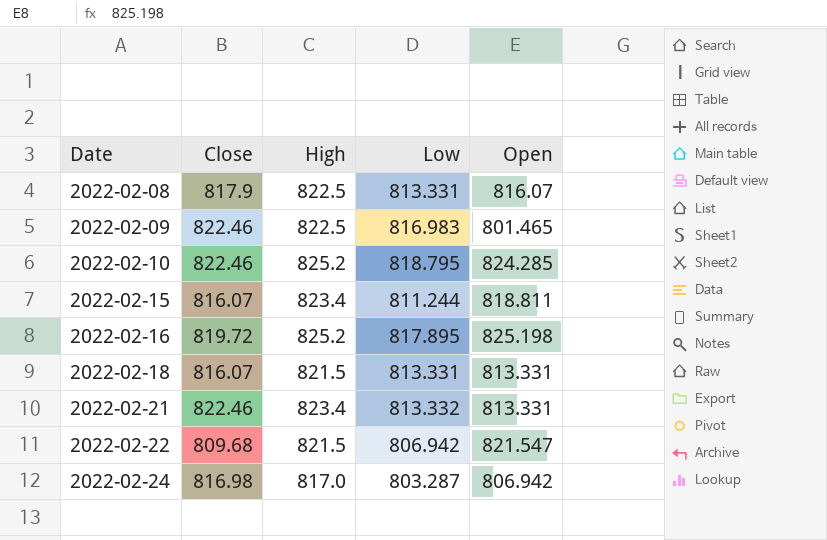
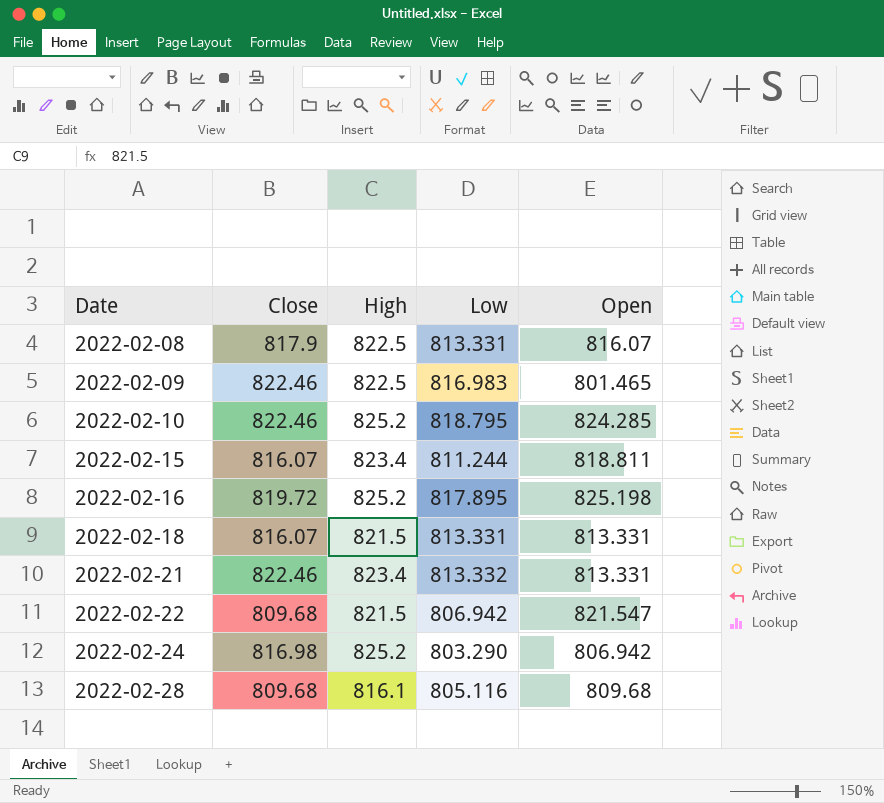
2022-02-24 | High: 817.0 -> 825.2
2022-02-24 | Low: 803.287 -> 803.290
row 2022-02-28: none -> 809.68 | 816.1 | 805.116 | 809.68

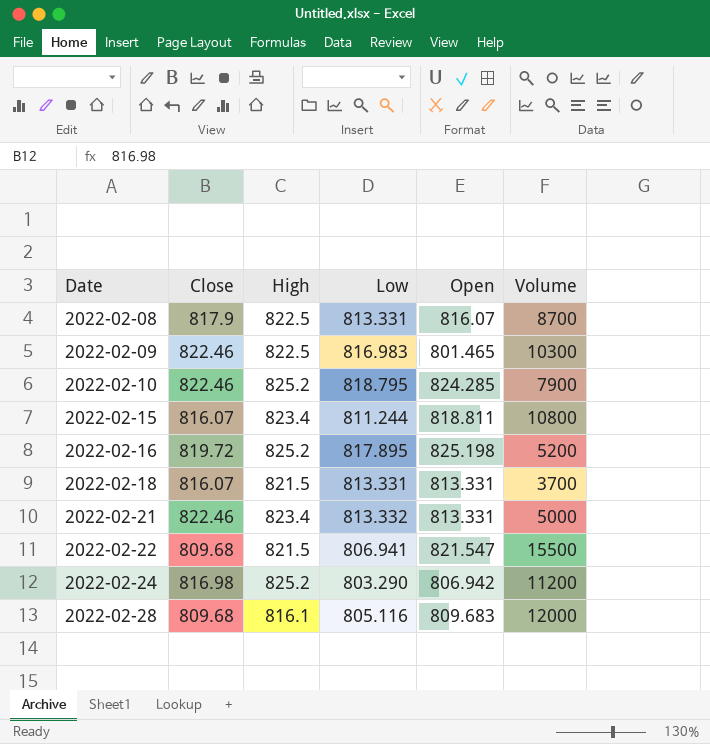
column Volume | position: none -> 6
2022-02-22 | Low: 806.942 -> 806.941
2022-02-28 | Open: 809.68 -> 809.683

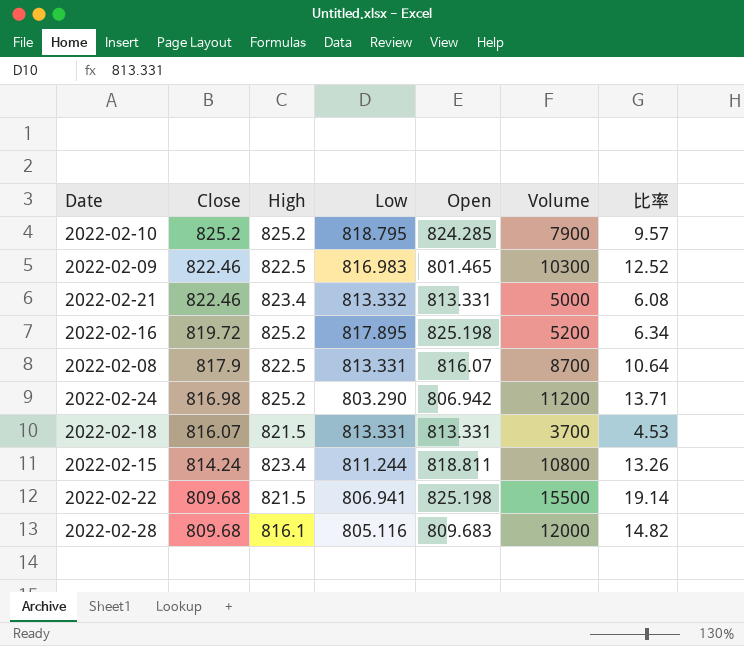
row order: Date ascending -> Close descending
column 比率 | formula: none -> [Volume] / [Close]
2022-02-10 | Close: 822.46 -> 825.2
2022-02-15 | Close: 816.07 -> 814.24
2022-02-22 | Open: 821.547 -> 825.198

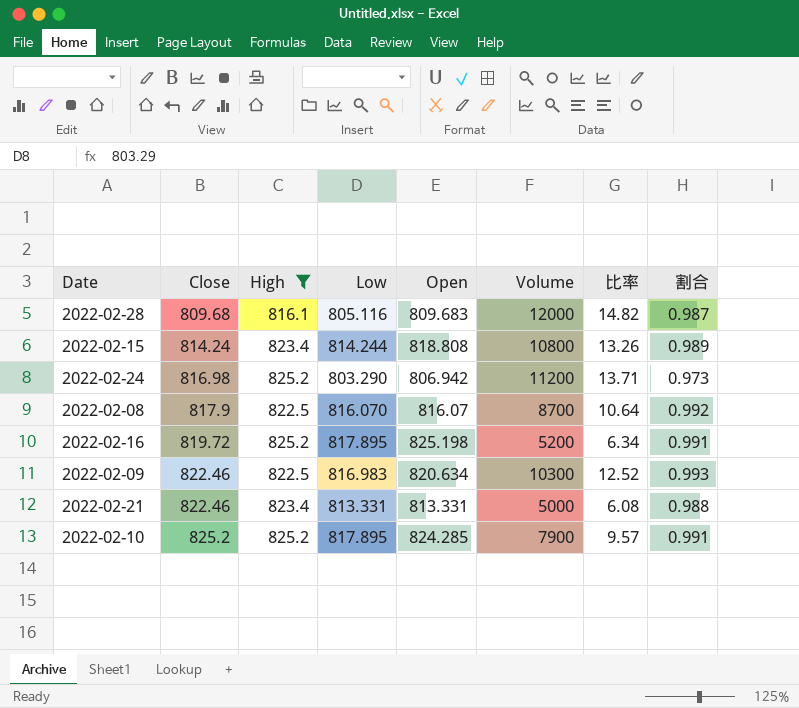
filter: none -> High != 821.5
row order: Close descending -> Close ascending
column 割合 | formula: none -> [Low] / [High]
2022-02-15 | Low: 811.244 -> 814.244
2022-02-15 | Open: 818.811 -> 818.808
2022-02-08 | Low: 813.331 -> 816.070
2022-02-09 | Open: 801.465 -> 820.634
2022-02-21 | Low: 813.332 -> 813.331
2022-02-10 | Low: 818.795 -> 817.895

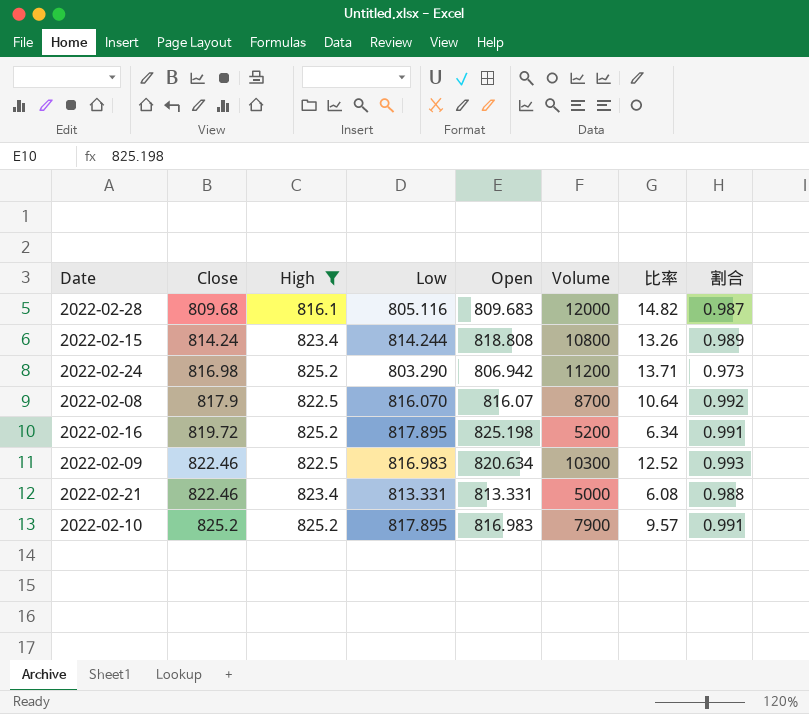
2022-02-10 | Open: 824.285 -> 816.983

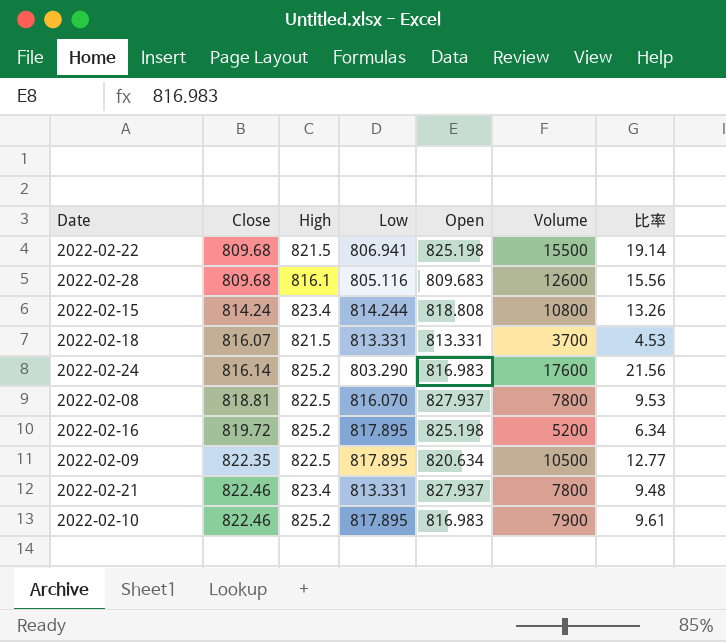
filter: High != 821.5 -> none
column 割合 | formula: [Low] / [High] -> none
2022-02-28 | Volume: 12000 -> 12600
2022-02-28 | 比率: 14.82 -> 15.56
2022-02-24 | Close: 816.98 -> 816.14
2022-02-24 | Open: 806.942 -> 816.983
2022-02-24 | Volume: 11200 -> 17600
2022-02-24 | 比率: 13.71 -> 21.56
2022-02-08 | Close: 817.9 -> 818.81
2022-02-08 | Open: 816.07 -> 827.937
2022-02-08 | Volume: 8700 -> 7800
2022-02-08 | 比率: 10.64 -> 9.53
2022-02-09 | Close: 822.46 -> 822.35
2022-02-09 | Low: 816.983 -> 817.895
2022-02-09 | Volume: 10300 -> 10500
2022-02-09 | 比率: 12.52 -> 12.77
2022-02-21 | Open: 813.331 -> 827.937
2022-02-21 | Volume: 5000 -> 7800
2022-02-21 | 比率: 6.08 -> 9.48
2022-02-10 | Close: 825.2 -> 822.46
2022-02-10 | 比率: 9.57 -> 9.61

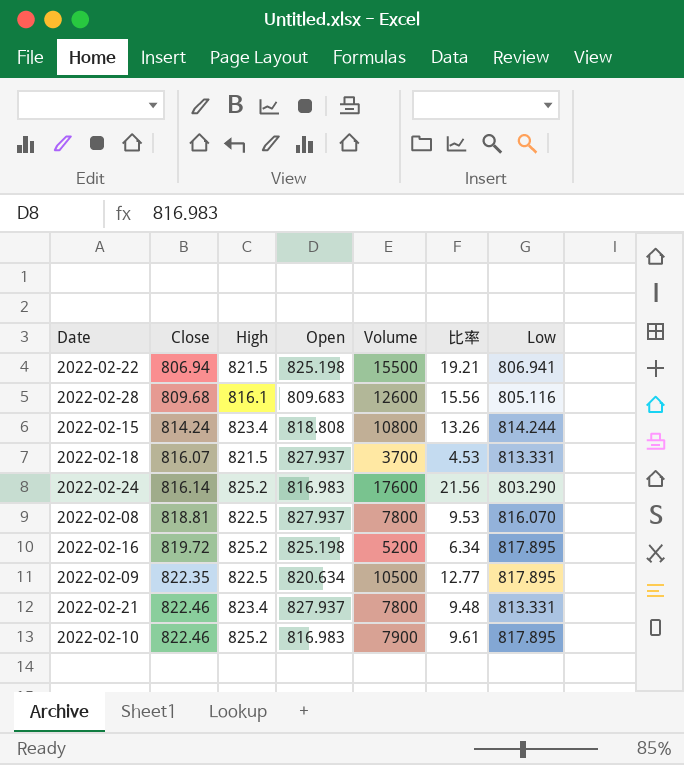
column Low | position: 4 -> 7
2022-02-22 | Close: 809.68 -> 806.94
2022-02-22 | 比率: 19.14 -> 19.21
2022-02-18 | Open: 813.331 -> 827.937

